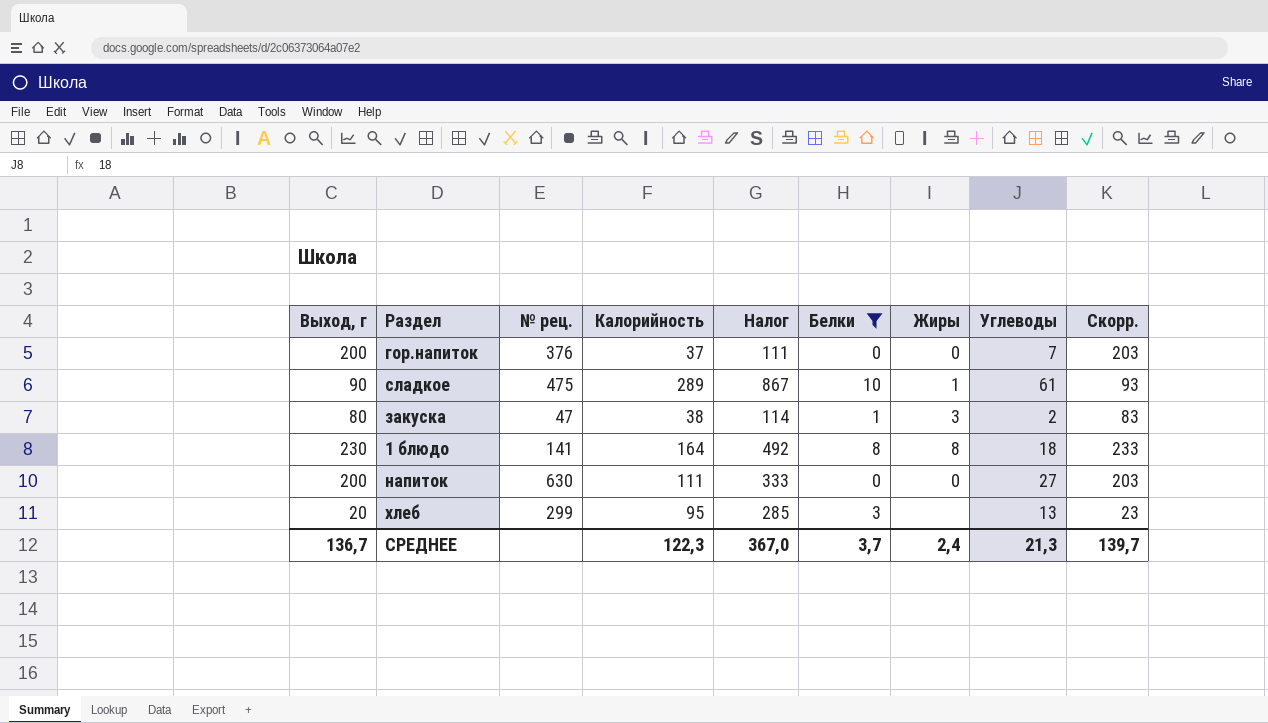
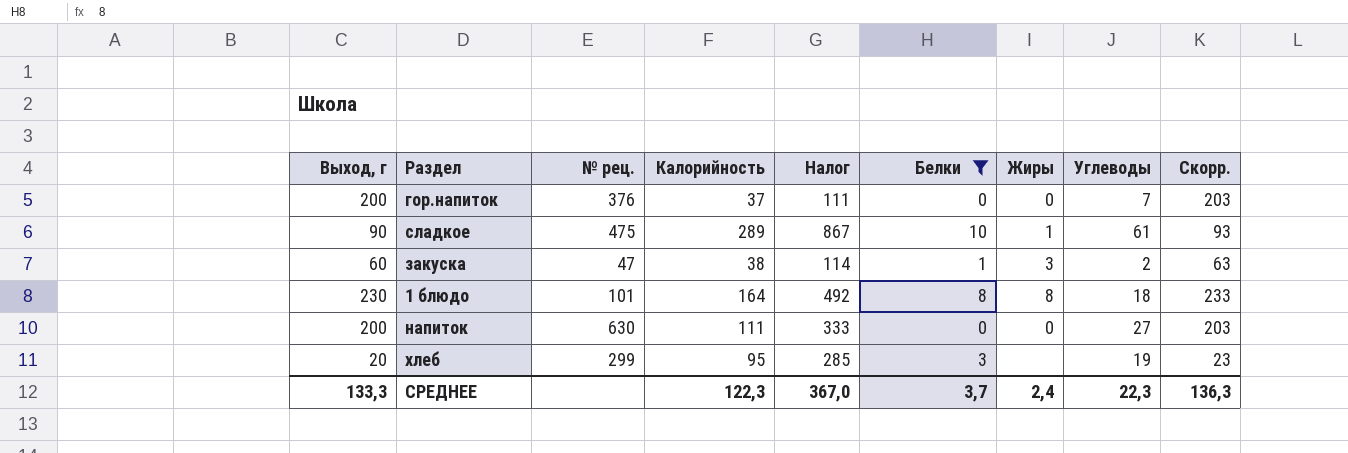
закуска | Выход, г: 80 -> 60
закуска | Скорр.: 83 -> 63
1 блюдо | № рец.: 141 -> 101
хлеб | Углеводы: 13 -> 19
СРЕДНЕЕ | Выход, г: 136,7 -> 133,3
СРЕДНЕЕ | Углеводы: 21,3 -> 22,3
СРЕДНЕЕ | Скорр.: 139,7 -> 136,3

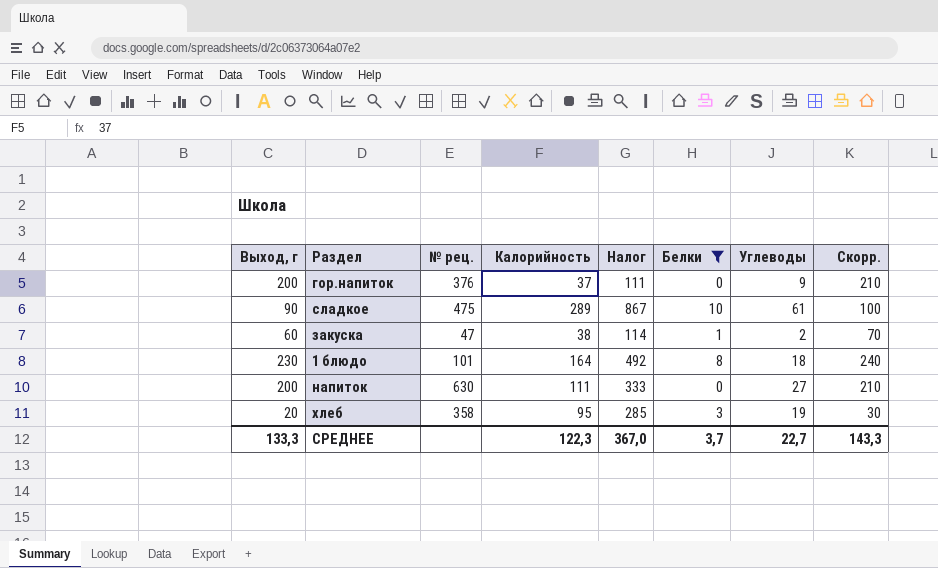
column Жиры | position: 7 -> none
column Скорр. | formula: [Выход, г] + 3 -> [Выход, г] + 10
гор.напиток | Углеводы: 7 -> 9
хлеб | № рец.: 299 -> 358
СРЕДНЕЕ | Углеводы: 22,3 -> 22,7
СРЕДНЕЕ | Скорр.: 136,3 -> 143,3

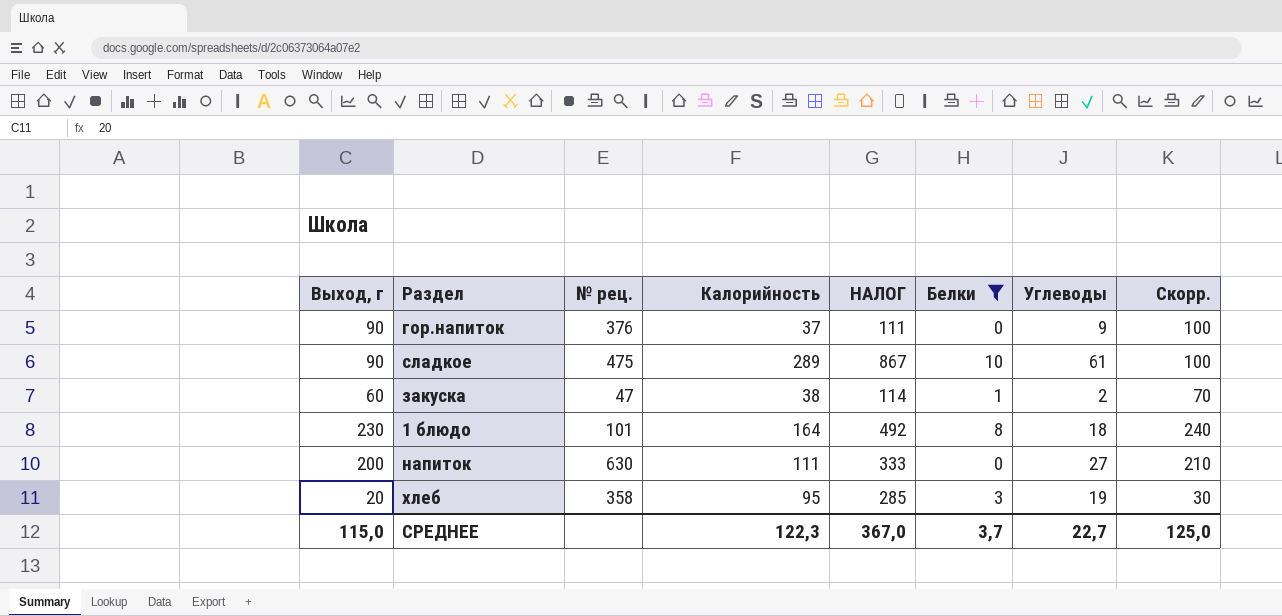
column name: Налог -> НАЛОГ
гор.напиток | Выход, г: 200 -> 90
гор.напиток | Скорр.: 210 -> 100
СРЕДНЕЕ | Выход, г: 133,3 -> 115,0
СРЕДНЕЕ | Скорр.: 143,3 -> 125,0

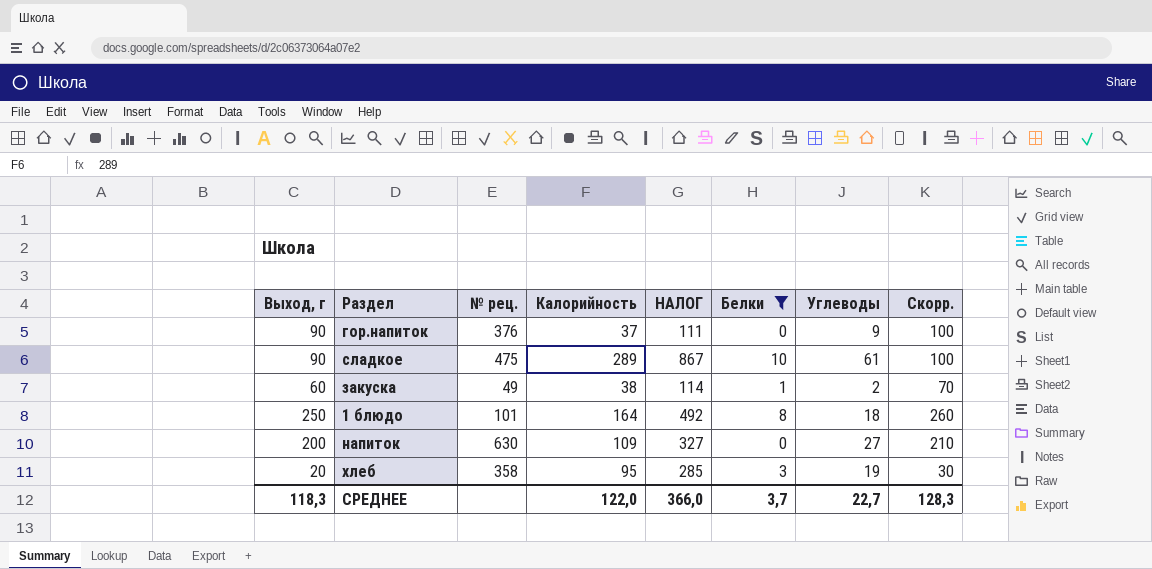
закуска | № рец.: 47 -> 49
1 блюдо | Выход, г: 230 -> 250
1 блюдо | Скорр.: 240 -> 260
напиток | Калорийность: 111 -> 109
напиток | НАЛОГ: 333 -> 327
СРЕДНЕЕ | Выход, г: 115,0 -> 118,3
СРЕДНЕЕ | Калорийность: 122,3 -> 122,0
СРЕДНЕЕ | НАЛОГ: 367,0 -> 366,0
СРЕДНЕЕ | Скорр.: 125,0 -> 128,3

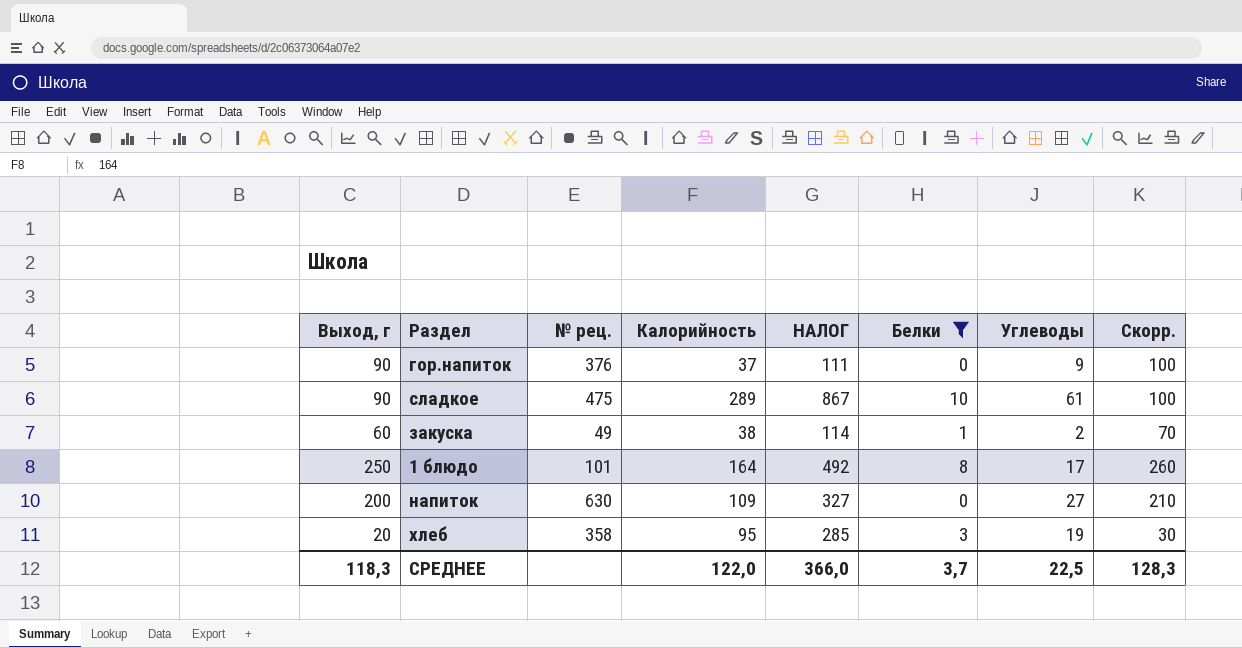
1 блюдо | Углеводы: 18 -> 17
СРЕДНЕЕ | Углеводы: 22,7 -> 22,5

